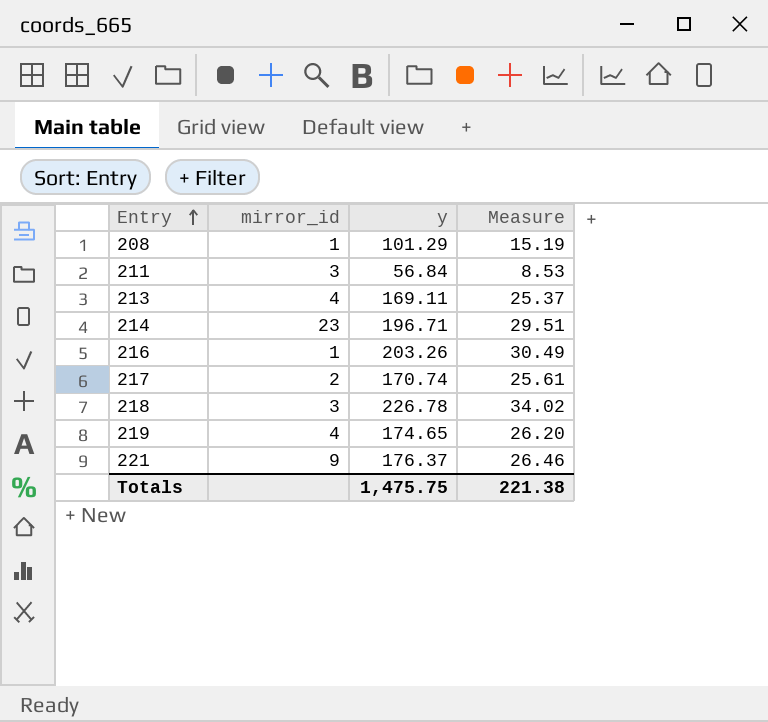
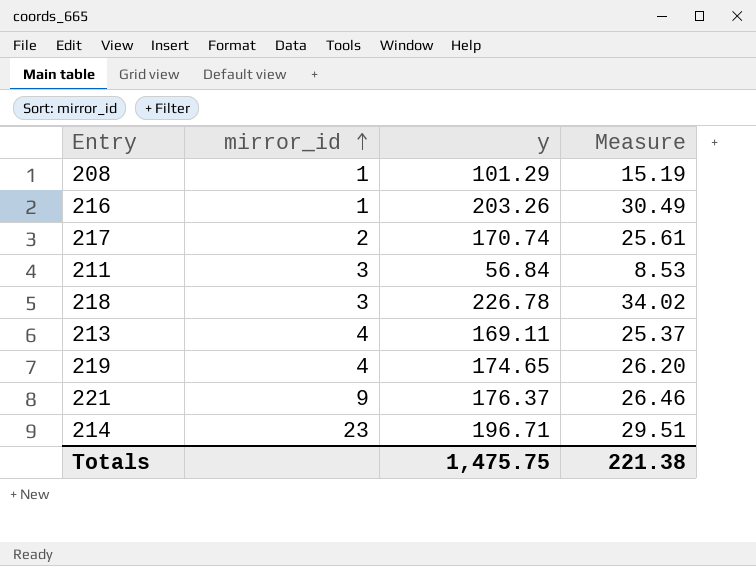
row order: Entry ascending -> mirror_id ascending

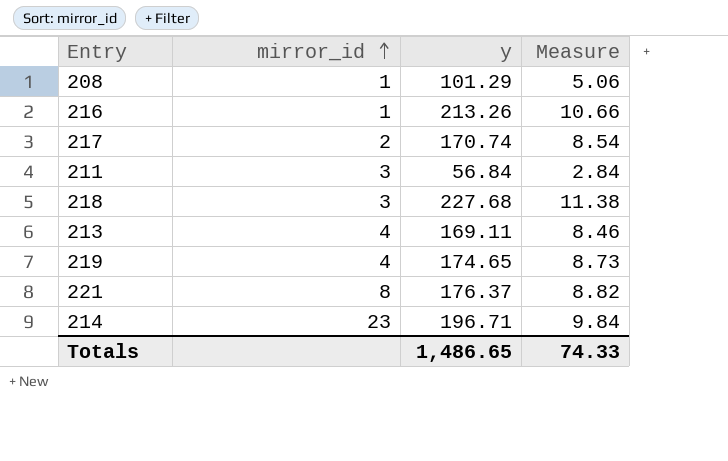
column Measure | formula: [y] * 0.15 -> [y] * 0.05
216 | y: 203.26 -> 213.26
218 | y: 226.78 -> 227.68
221 | mirror_id: 9 -> 8
Totals | y: 1,475.75 -> 1,486.65
Totals | Measure: 221.38 -> 74.33

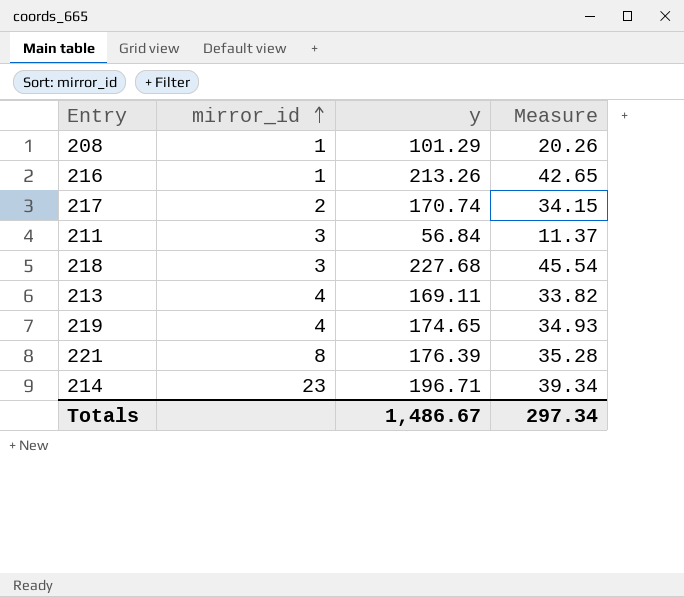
column Measure | formula: [y] * 0.05 -> [y] * 0.2
221 | y: 176.37 -> 176.39
Totals | y: 1,486.65 -> 1,486.67
Totals | Measure: 74.33 -> 297.34

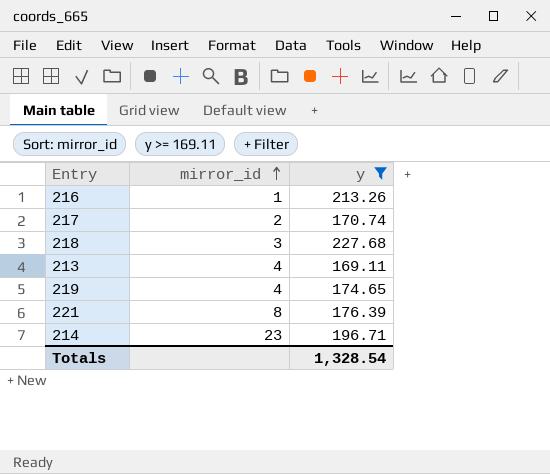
filter: none -> y >= 169.11
column Measure | formula: [y] * 0.2 -> none
Totals | y: 1,486.67 -> 1,328.54

